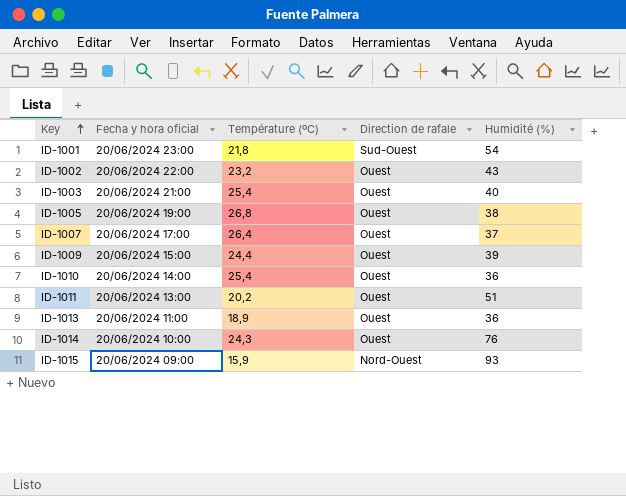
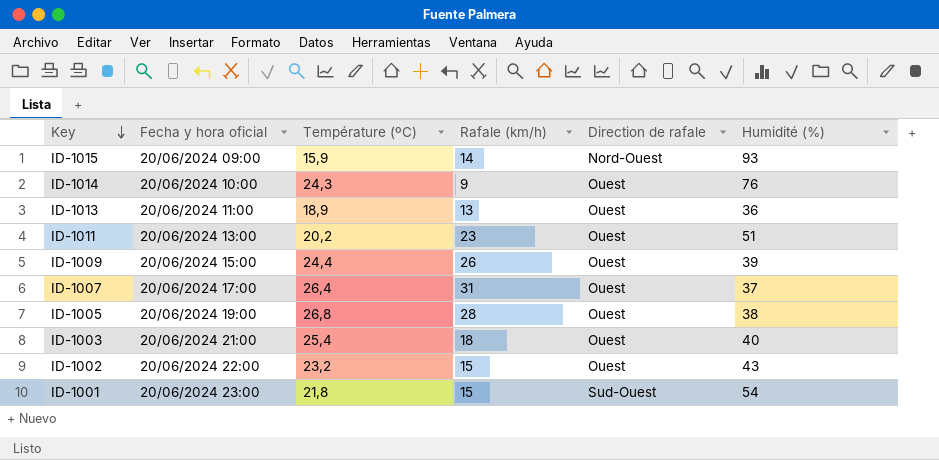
row order: Key ascending -> Key descending
column Rafale (km/h) | position: none -> 4
row ID-1010: 20/06/2024 14:00 | 25,4 | Ouest | 36 -> none

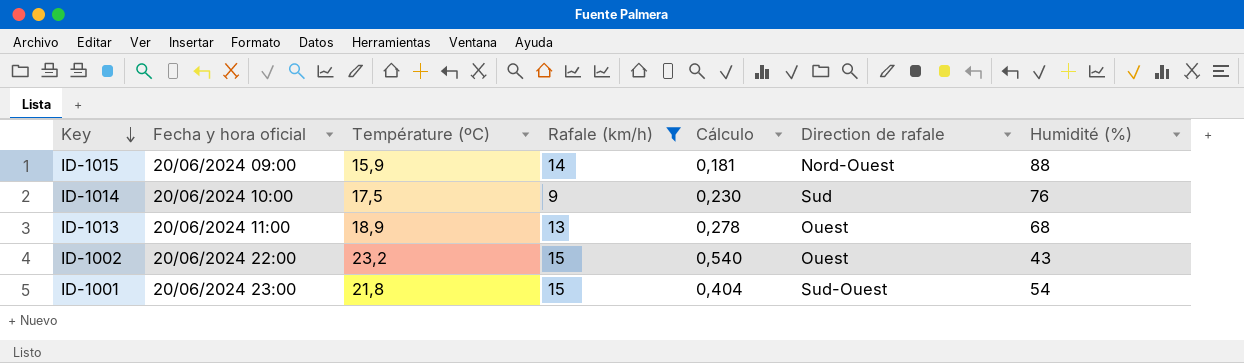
filter: none -> Rafale (km/h) <= 15
column Cálculo | formula: none -> [Température (ºC)] / [Humidité (%)]
ID-1015 | Humidité (%): 93 -> 88
ID-1014 | Température (ºC): 24,3 -> 17,5
ID-1014 | Direction de rafale: Ouest -> Sud
ID-1013 | Humidité (%): 36 -> 68

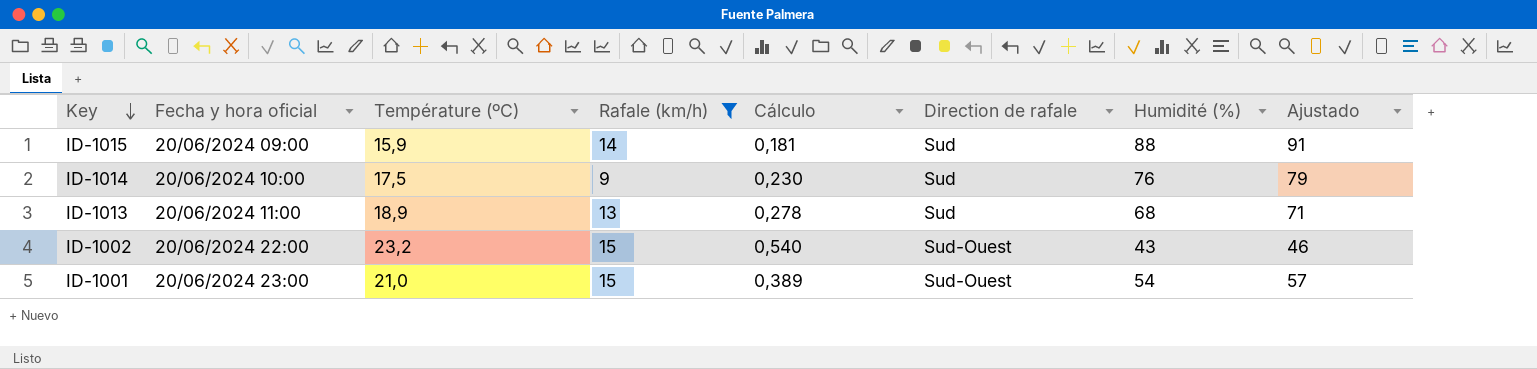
column Ajustado | formula: none -> [Humidité (%)] + 3
ID-1015 | Direction de rafale: Nord-Ouest -> Sud
ID-1013 | Direction de rafale: Ouest -> Sud
ID-1002 | Direction de rafale: Ouest -> Sud-Ouest
ID-1001 | Température (ºC): 21,8 -> 21,0
ID-1001 | Cálculo: 0,404 -> 0,389

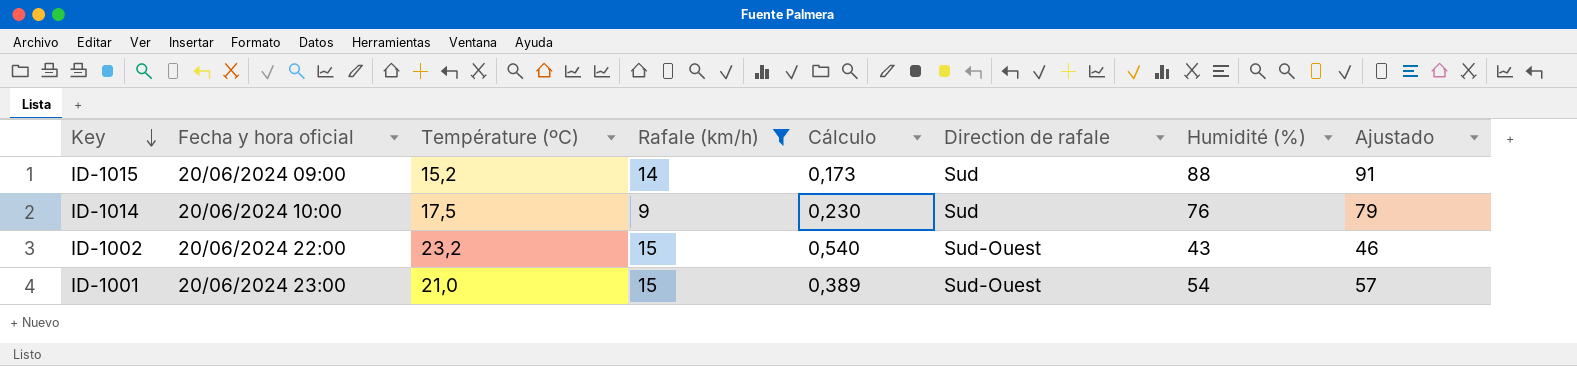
row ID-1013: 20/06/2024 11:00 | 18,9 | 13 | 0,278 | Sud | 68 | 71 -> none
ID-1015 | Température (ºC): 15,9 -> 15,2
ID-1015 | Cálculo: 0,181 -> 0,173

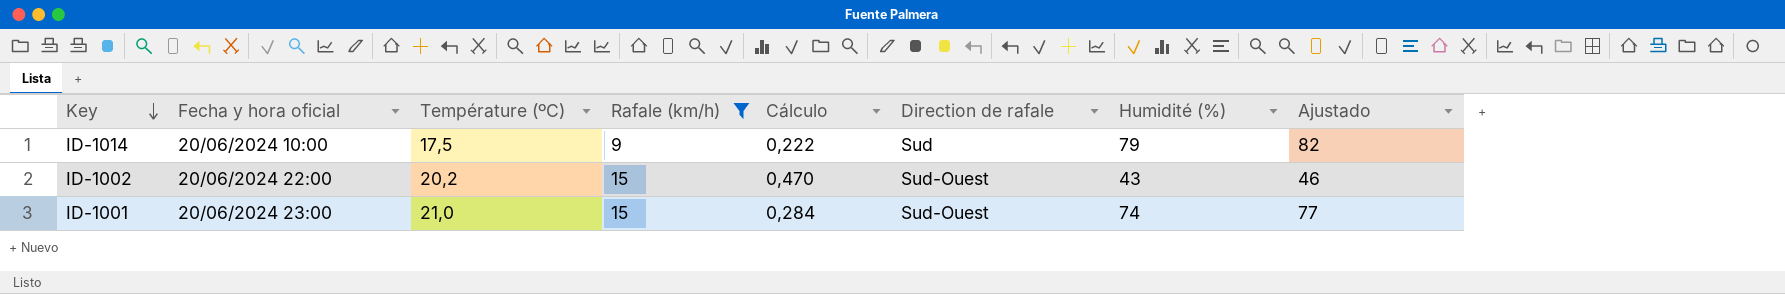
row ID-1015: 20/06/2024 09:00 | 15,2 | 14 | 0,173 | Sud | 88 | 91 -> none
ID-1014 | Cálculo: 0,230 -> 0,222
ID-1014 | Humidité (%): 76 -> 79
ID-1014 | Ajustado: 79 -> 82
ID-1002 | Température (ºC): 23,2 -> 20,2
ID-1002 | Cálculo: 0,540 -> 0,470
ID-1001 | Cálculo: 0,389 -> 0,284
ID-1001 | Humidité (%): 54 -> 74
ID-1001 | Ajustado: 57 -> 77

